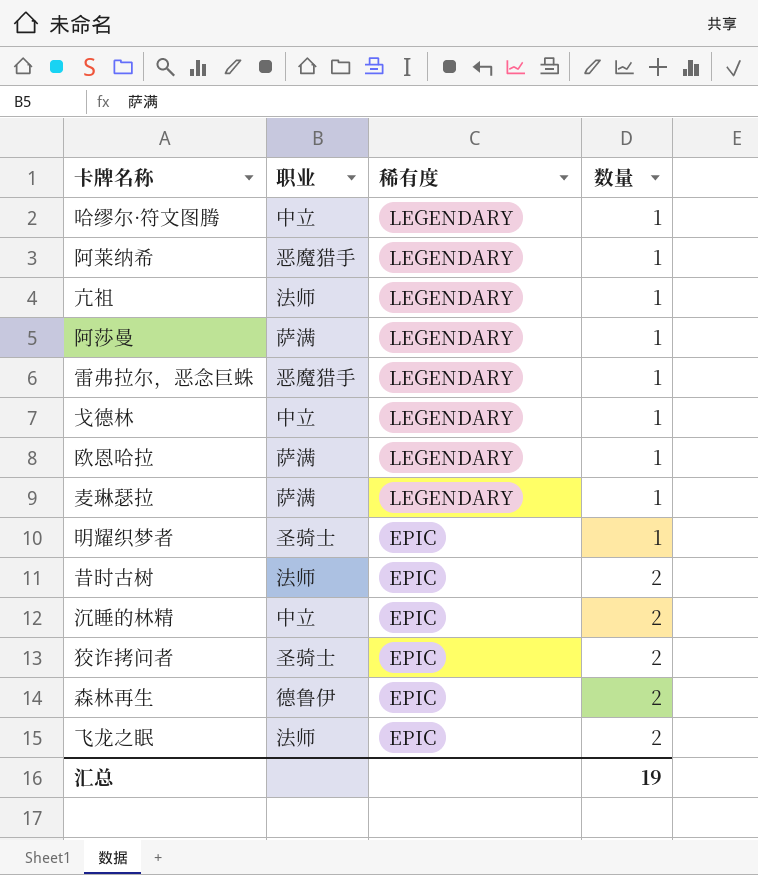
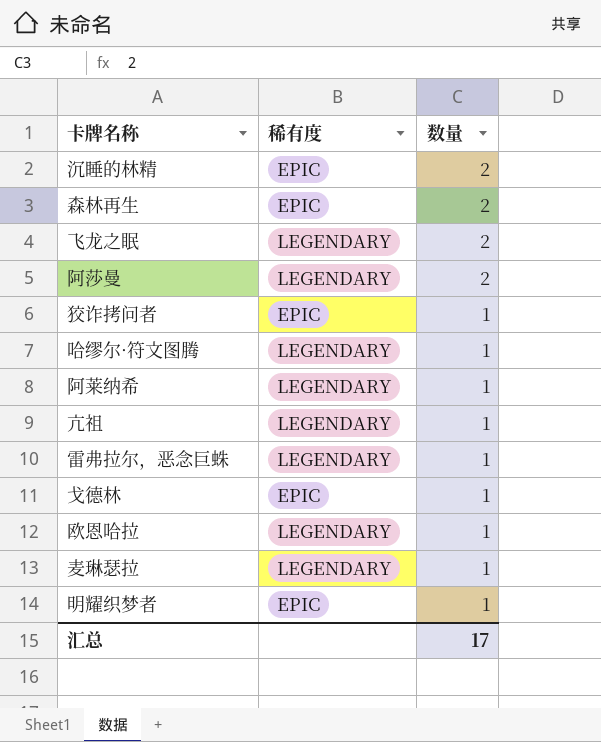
row order: 稀有度 descending -> 数量 descending
column 职业 | position: 2 -> none
row 昔时古树: 法师 | EPIC | 2 -> none
飞龙之眠 | 稀有度: EPIC -> LEGENDARY
阿莎曼 | 数量: 1 -> 2
狡诈拷问者 | 数量: 2 -> 1
戈德林 | 稀有度: LEGENDARY -> EPIC
汇总 | 数量: 19 -> 17

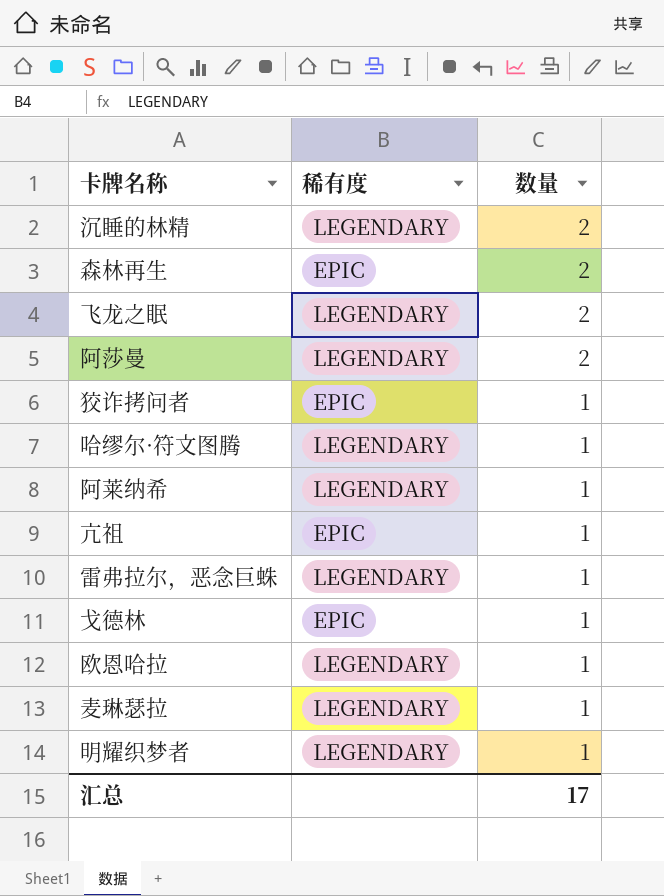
沉睡的林精 | 稀有度: EPIC -> LEGENDARY
亢祖 | 稀有度: LEGENDARY -> EPIC
明耀织梦者 | 稀有度: EPIC -> LEGENDARY

